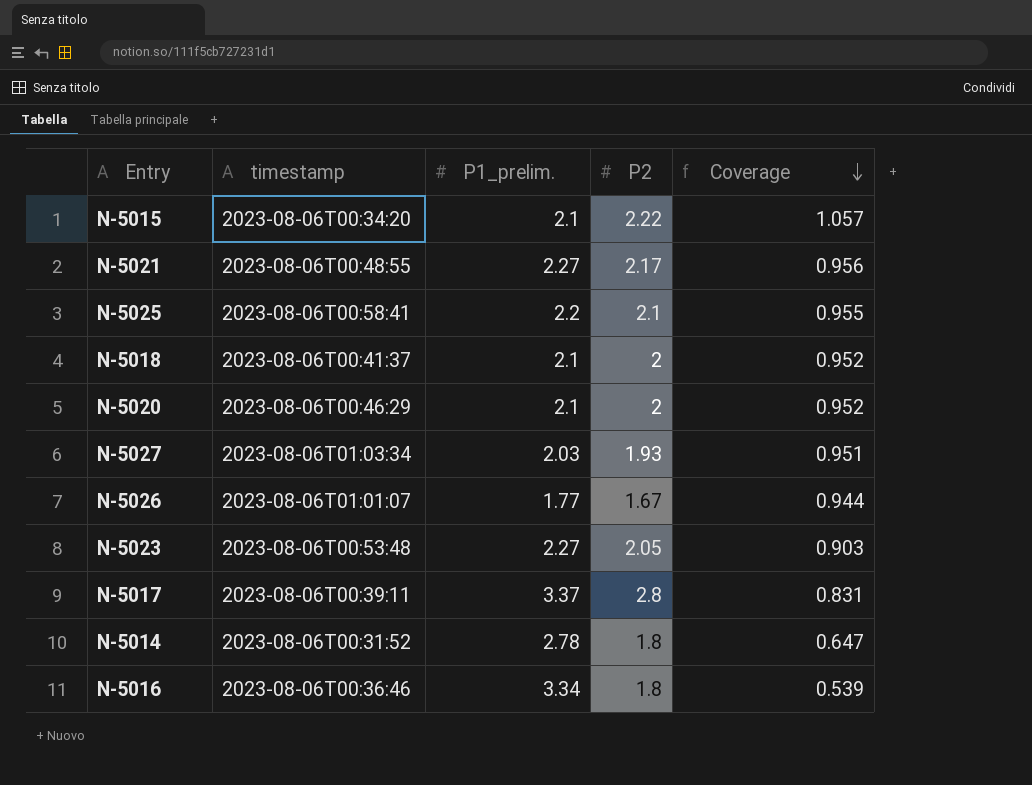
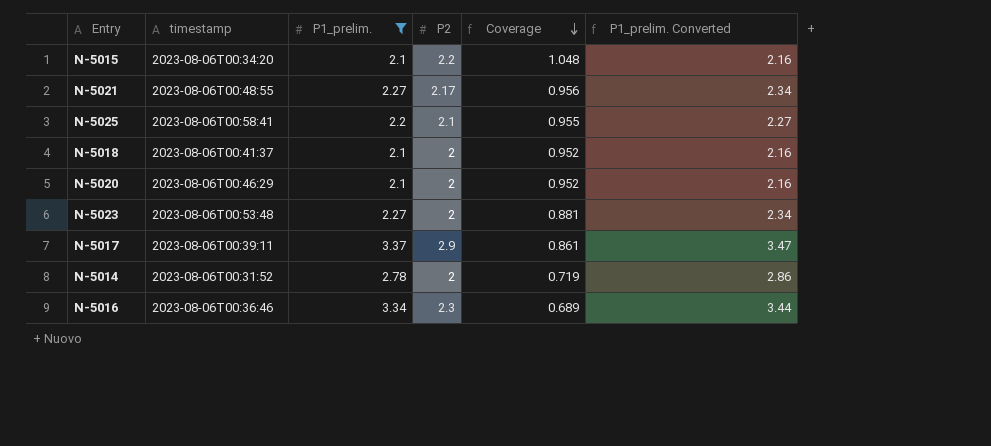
filter: none -> P1_prelim. >= 2.1
column P1_prelim. Converted | formula: none -> [P1_prelim.] * 1.03
N-5015 | P2: 2.22 -> 2.2
N-5015 | Coverage: 1.057 -> 1.048
N-5023 | P2: 2.05 -> 2
N-5023 | Coverage: 0.903 -> 0.881
N-5017 | P2: 2.8 -> 2.9
N-5017 | Coverage: 0.831 -> 0.861
N-5014 | P2: 1.8 -> 2
N-5014 | Coverage: 0.647 -> 0.719
N-5016 | P2: 1.8 -> 2.3
N-5016 | Coverage: 0.539 -> 0.689

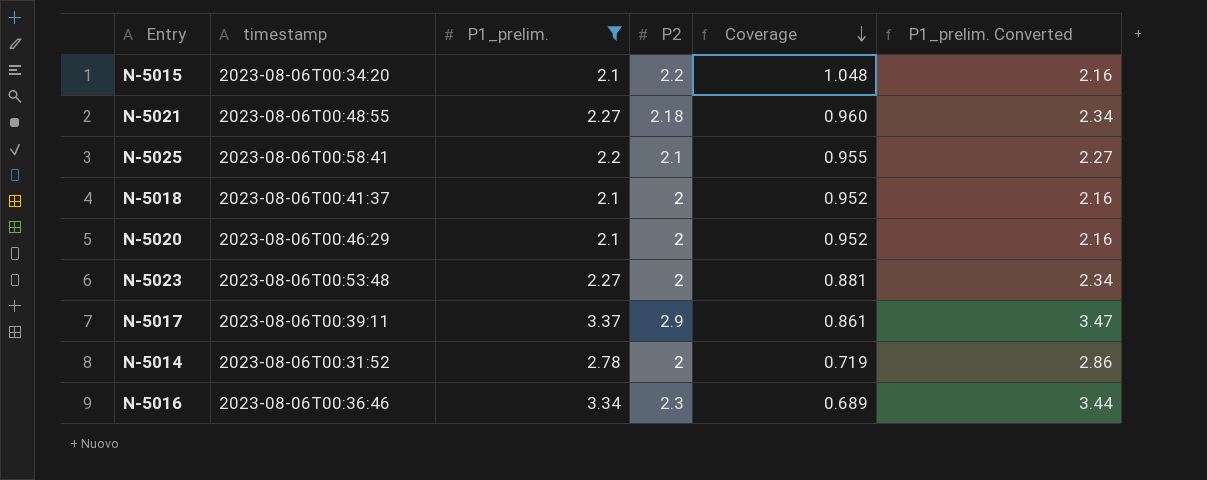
N-5021 | P2: 2.17 -> 2.18
N-5021 | Coverage: 0.956 -> 0.960

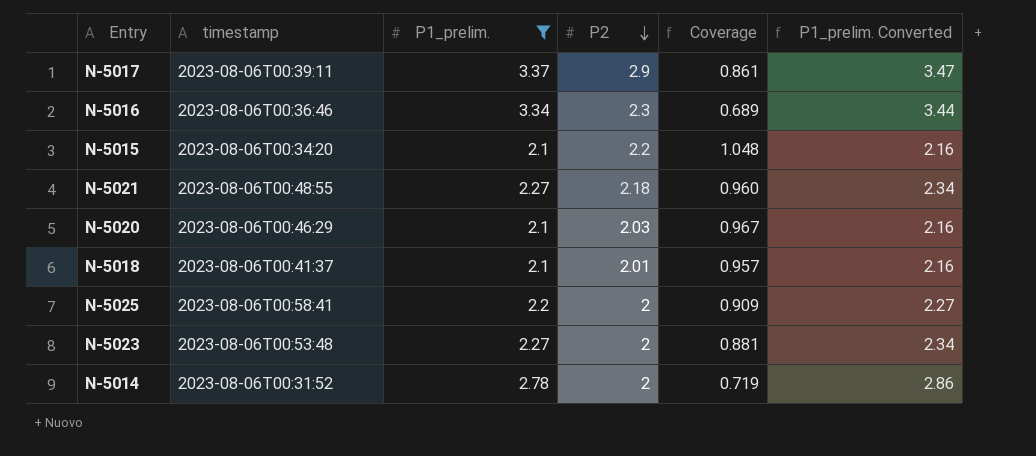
row order: Coverage descending -> P2 descending
N-5020 | P2: 2 -> 2.03
N-5020 | Coverage: 0.952 -> 0.967
N-5018 | P2: 2 -> 2.01
N-5018 | Coverage: 0.952 -> 0.957
N-5025 | P2: 2.1 -> 2
N-5025 | Coverage: 0.955 -> 0.909

